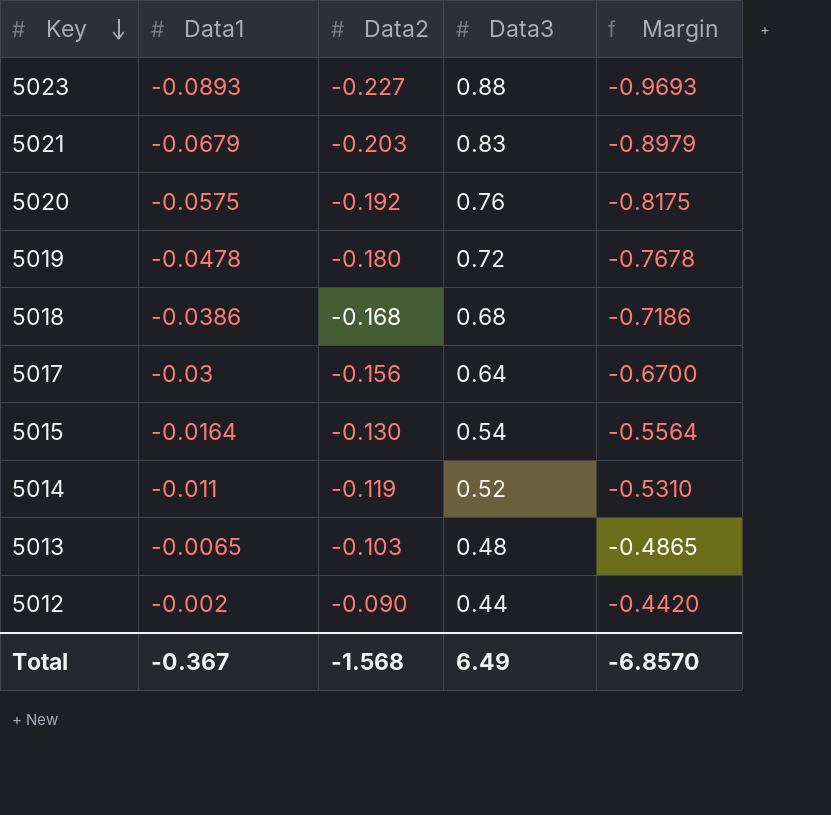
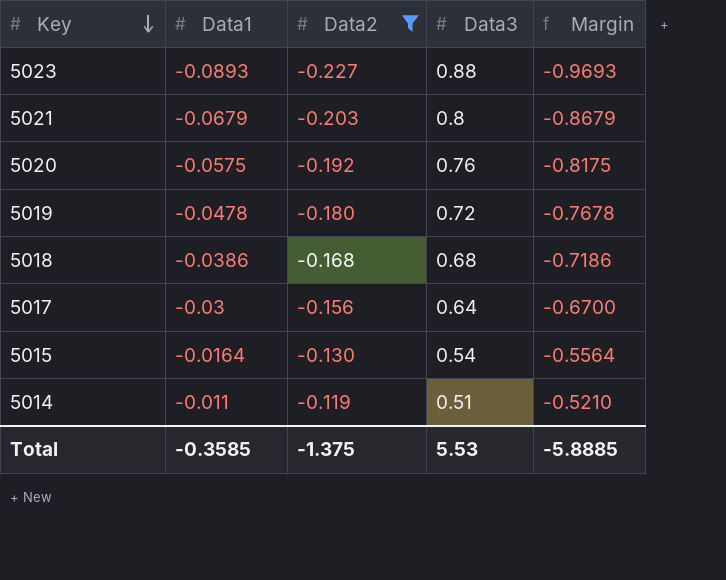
filter: none -> Data2 <= -0.119
5021 | Data3: 0.83 -> 0.8
5021 | Margin: -0.8979 -> -0.8679
5014 | Data3: 0.52 -> 0.51
5014 | Margin: -0.5310 -> -0.5210
Total | Data1: -0.367 -> -0.3585
Total | Data2: -1.568 -> -1.375
Total | Data3: 6.49 -> 5.53
Total | Margin: -6.8570 -> -5.8885

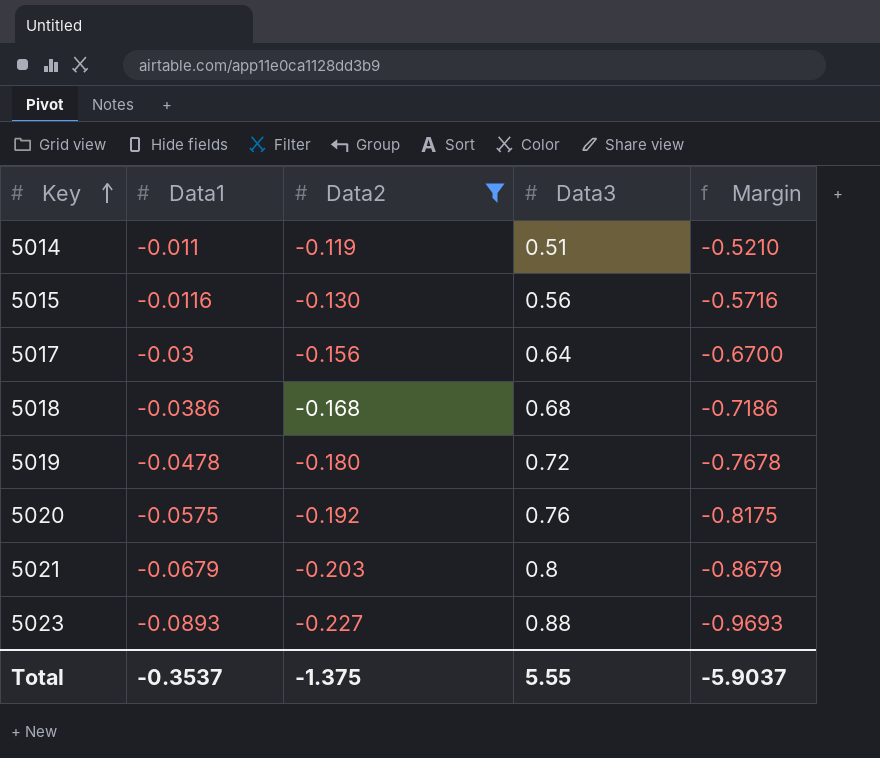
row order: Key descending -> Key ascending
5015 | Data1: -0.0164 -> -0.0116
5015 | Data3: 0.54 -> 0.56
5015 | Margin: -0.5564 -> -0.5716
Total | Data1: -0.3585 -> -0.3537
Total | Data3: 5.53 -> 5.55
Total | Margin: -5.8885 -> -5.9037

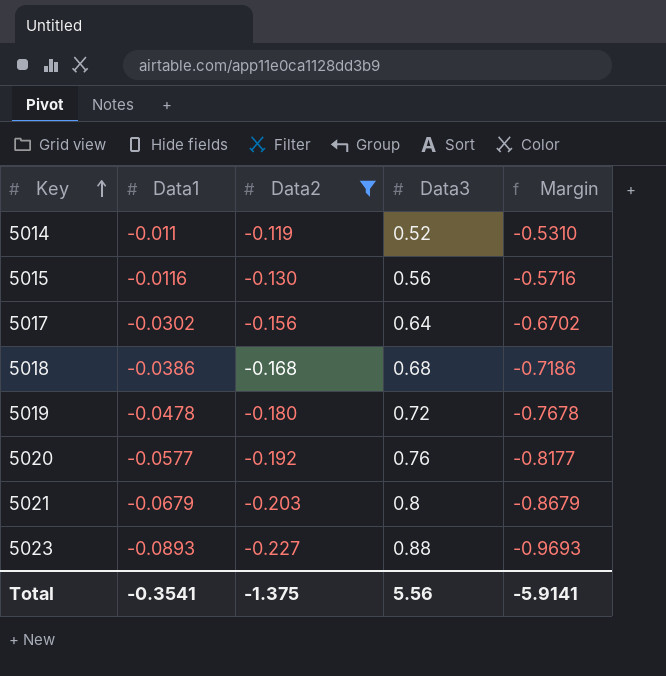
5014 | Data3: 0.51 -> 0.52
5014 | Margin: -0.5210 -> -0.5310
5017 | Data1: -0.03 -> -0.0302
5017 | Margin: -0.6700 -> -0.6702
5020 | Data1: -0.0575 -> -0.0577
5020 | Margin: -0.8175 -> -0.8177
Total | Data1: -0.3537 -> -0.3541
Total | Data3: 5.55 -> 5.56
Total | Margin: -5.9037 -> -5.9141

